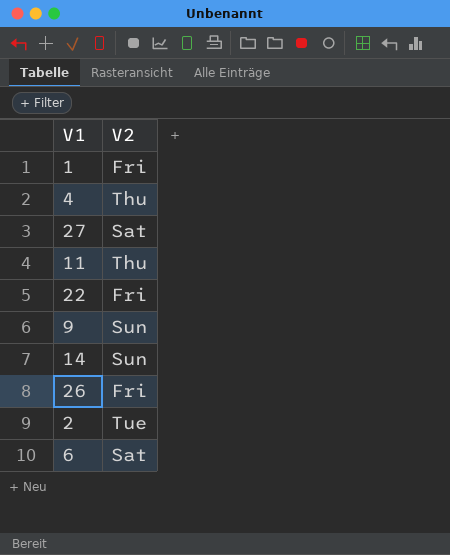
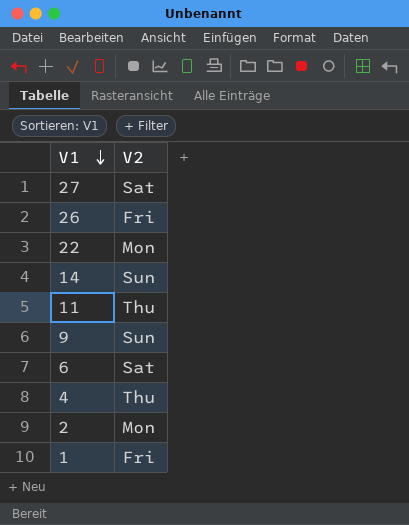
row order: none -> V1 descending
22 | V2: Fri -> Mon
2 | V2: Tue -> Mon

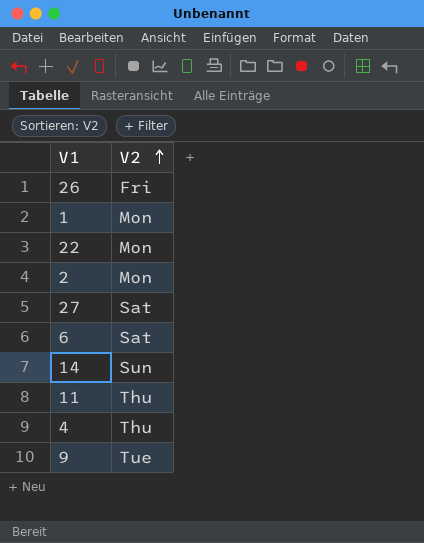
row order: V1 descending -> V2 ascending
1 | V2: Fri -> Mon
9 | V2: Sun -> Tue

